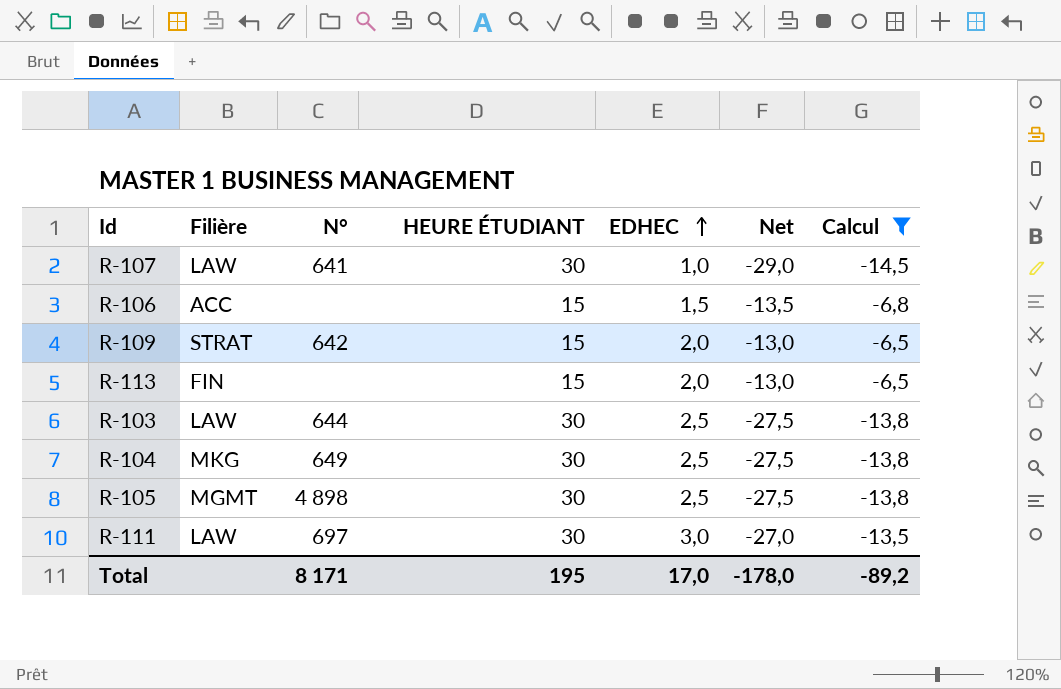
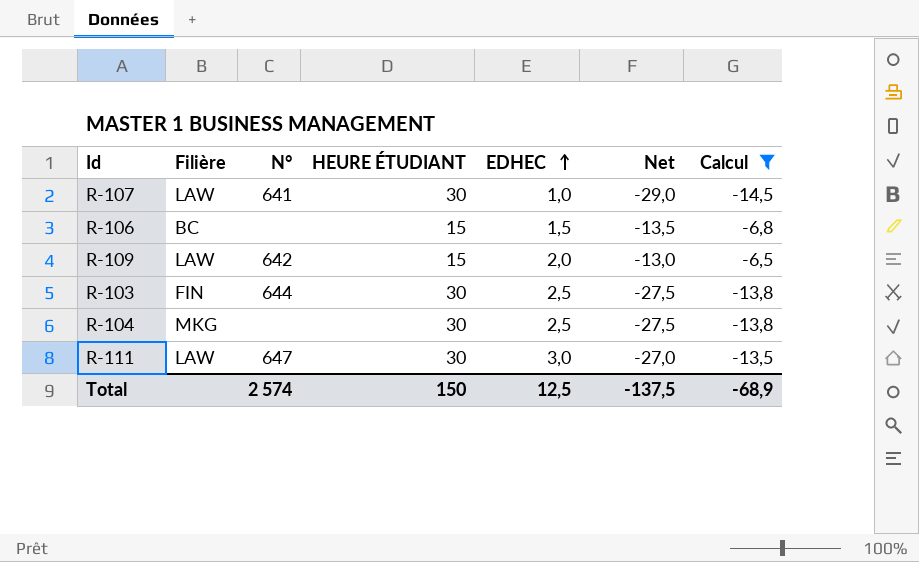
row R-113: FIN | none | 15 | 2,0 | -13,0 | -6,5 -> none
row R-105: MGMT | 4 898 | 30 | 2,5 | -27,5 | -13,8 -> none
R-106 | Filière: ACC -> BC
R-109 | Filière: STRAT -> LAW
R-103 | Filière: LAW -> FIN
R-104 | N°: 649 -> none
R-111 | N°: 697 -> 647
Total | N°: 8 171 -> 2 574
Total | HEURE ÉTUDIANT: 195 -> 150
Total | EDHEC: 17,0 -> 12,5
Total | Net: -178,0 -> -137,5
Total | Calcul: -89,2 -> -68,9

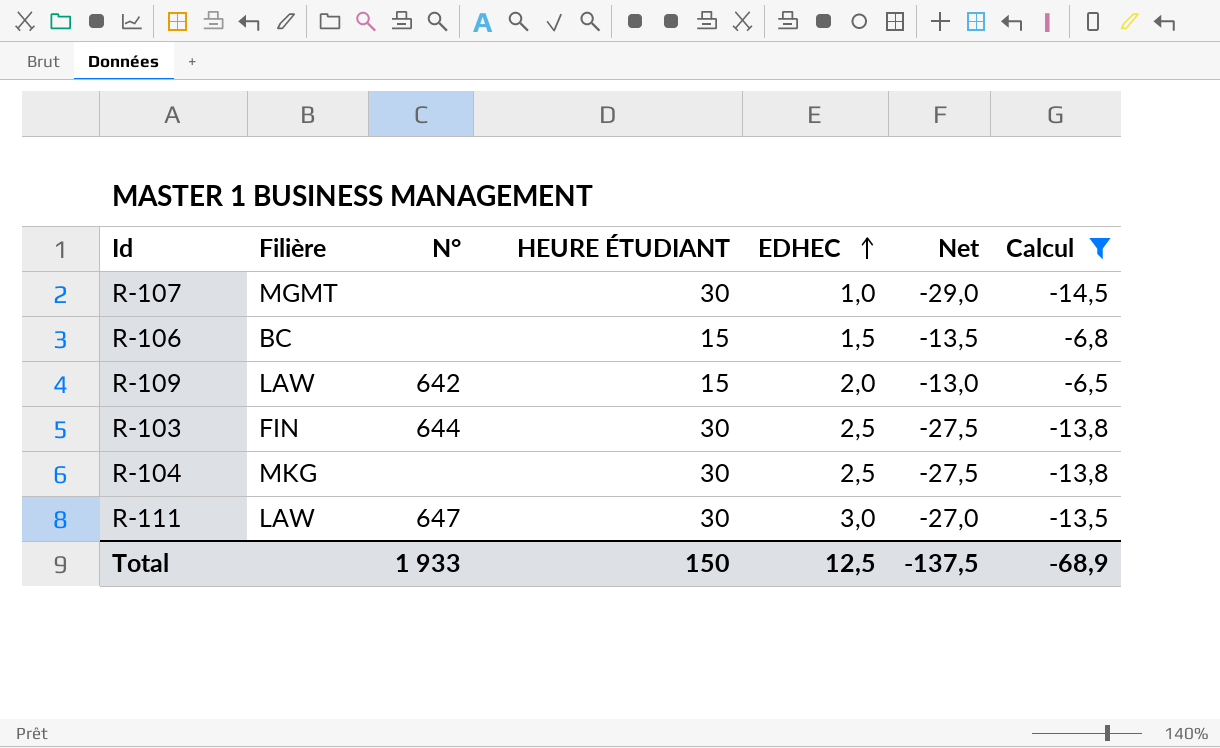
R-107 | Filière: LAW -> MGMT
R-107 | N°: 641 -> none
Total | N°: 2 574 -> 1 933

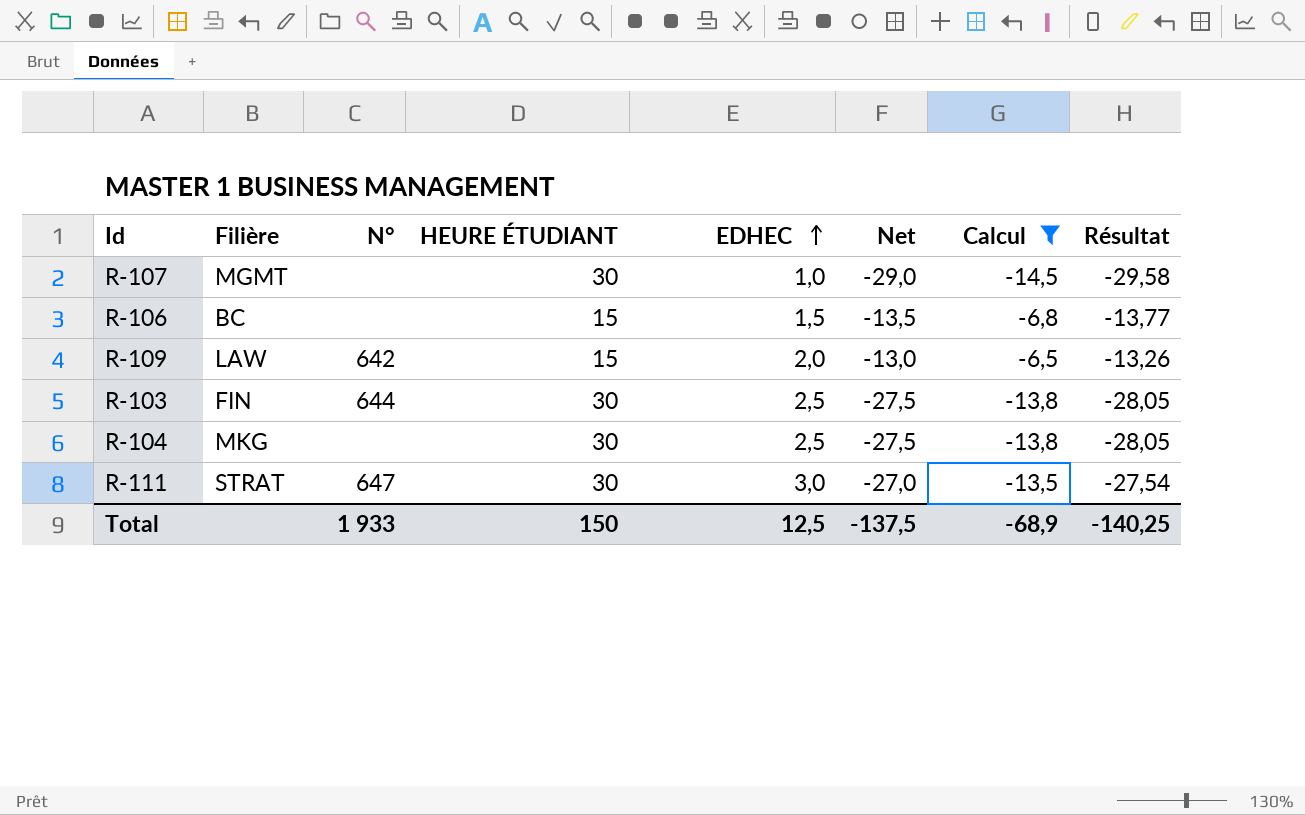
column Résultat | formula: none -> [Net] * 1,02
R-111 | Filière: LAW -> STRAT

